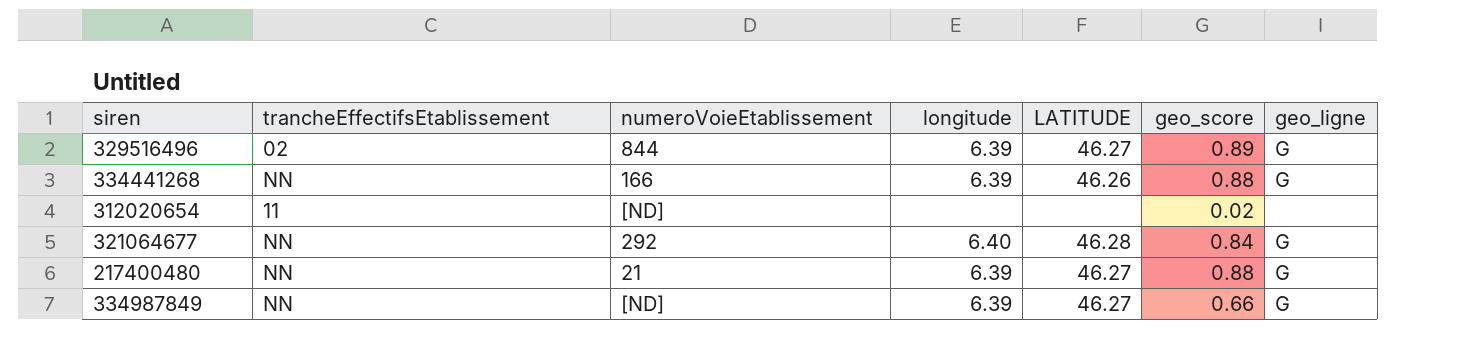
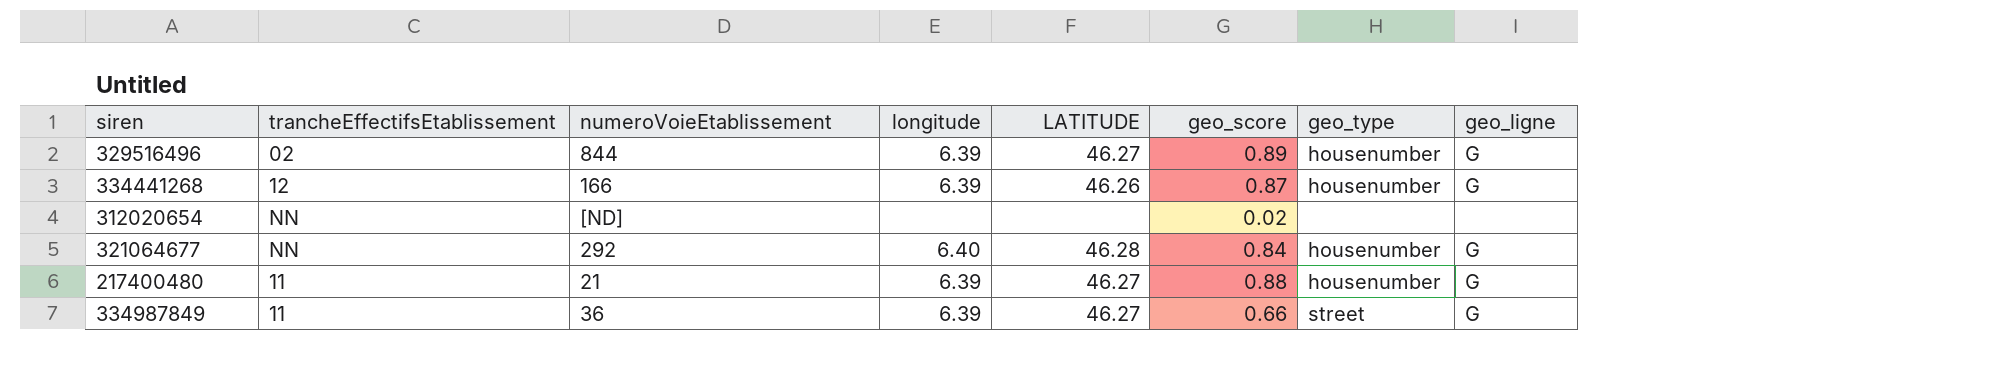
column geo_type | position: none -> 7
334441268 | trancheEffectifsEtablissement: NN -> 12
334441268 | geo_score: 0.88 -> 0.87
312020654 | trancheEffectifsEtablissement: 11 -> NN
217400480 | trancheEffectifsEtablissement: NN -> 11
334987849 | trancheEffectifsEtablissement: NN -> 11
334987849 | numeroVoieEtablissement: [ND] -> 36

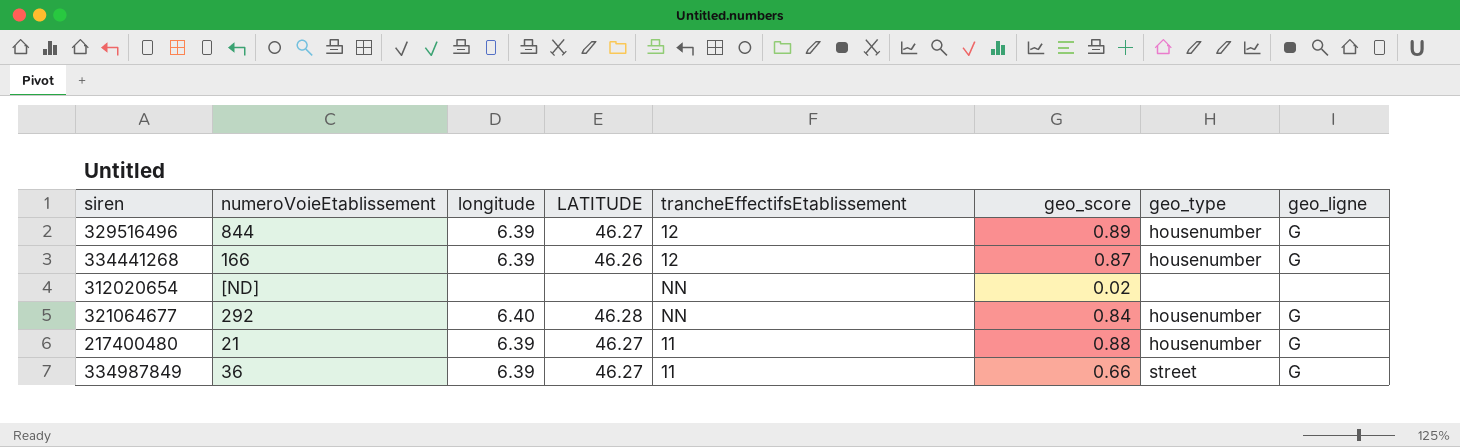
column trancheEffectifsEtablissement | position: 2 -> 5
329516496 | trancheEffectifsEtablissement: 02 -> 12

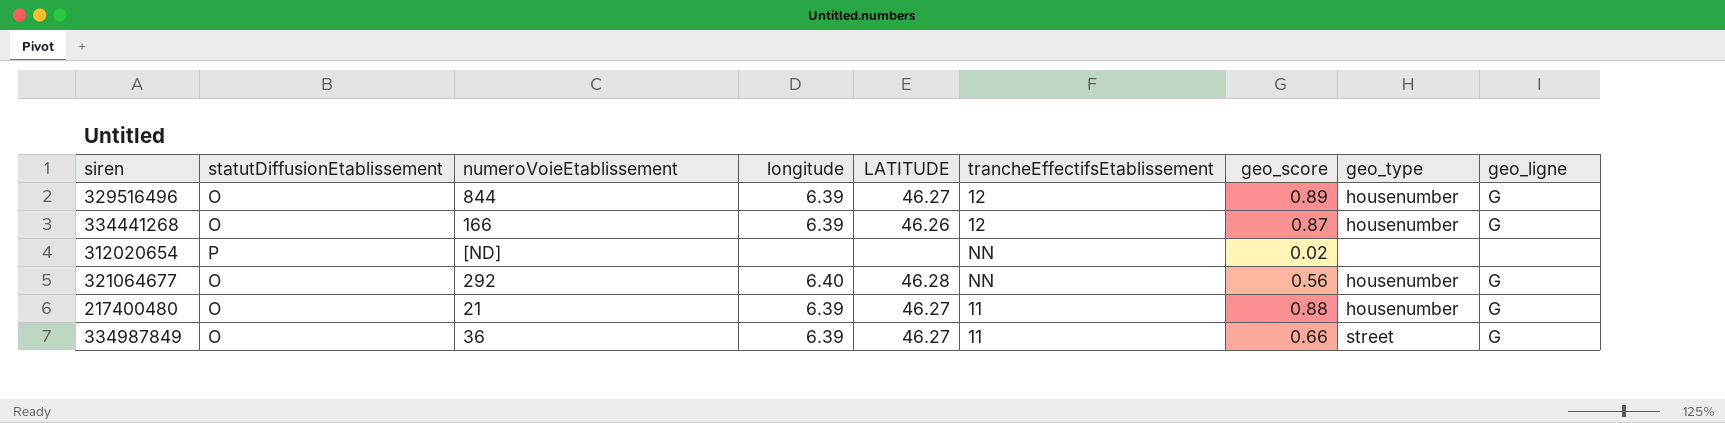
column statutDiffusionEtablissement | position: none -> 2
321064677 | geo_score: 0.84 -> 0.56

